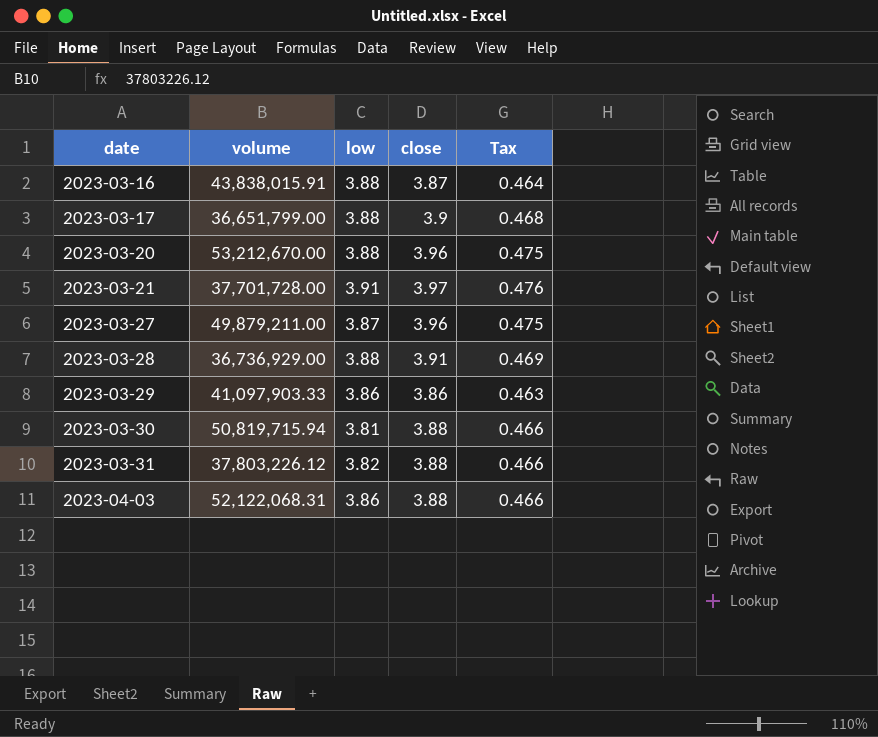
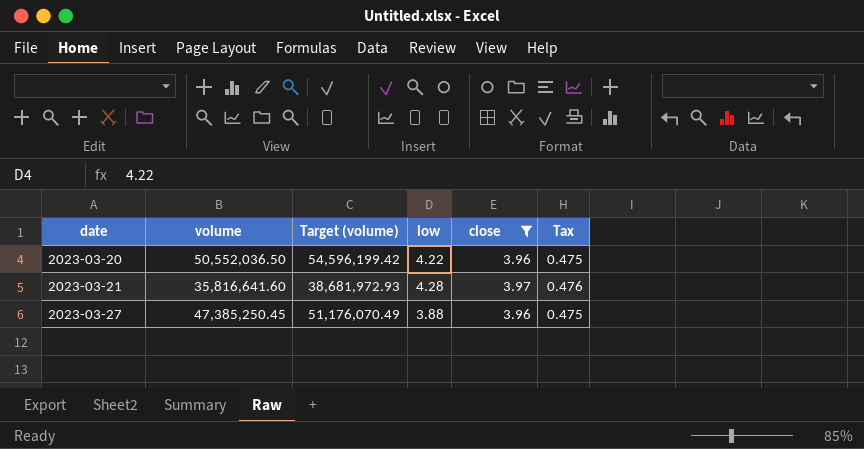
filter: none -> close >= 3.96
column Target (volume) | formula: none -> [volume] * 1.08
2023-03-20 | volume: 53,212,670.00 -> 50,552,036.50
2023-03-20 | low: 3.88 -> 4.22
2023-03-21 | volume: 37,701,728.00 -> 35,816,641.60
2023-03-21 | low: 3.91 -> 4.28
2023-03-27 | volume: 49,879,211.00 -> 47,385,250.45
2023-03-27 | low: 3.87 -> 3.88

